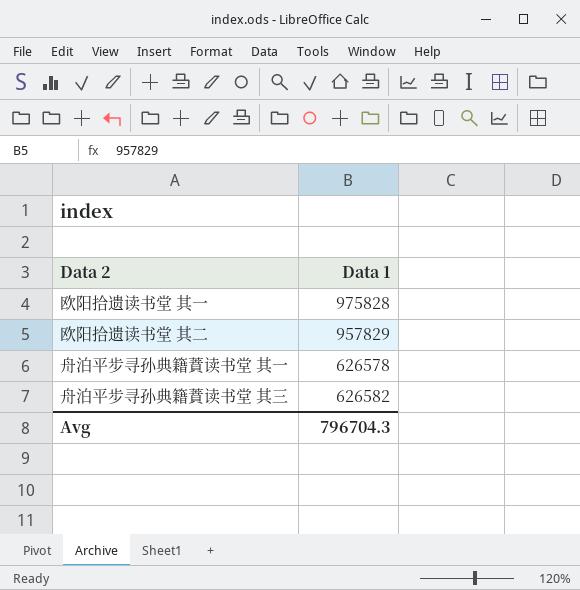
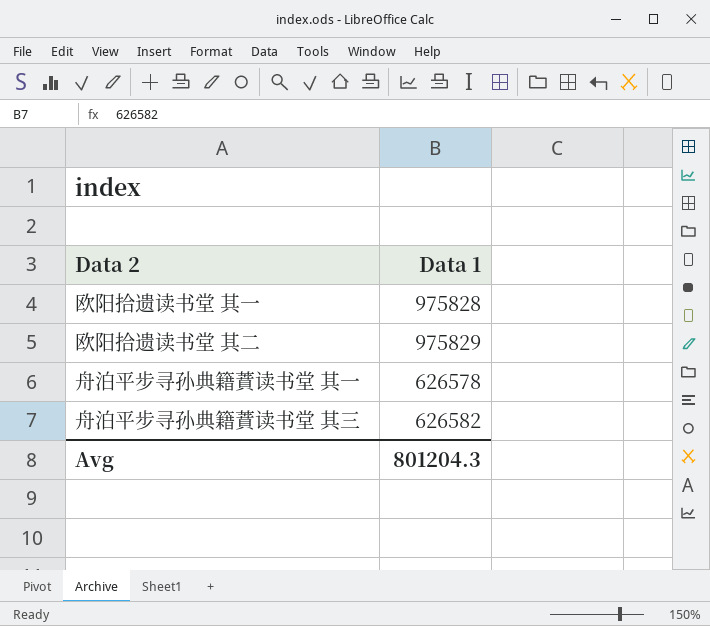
欧阳拾遗读书堂 其二 | Data 1: 957829 -> 975829
Avg | Data 1: 796704.3 -> 801204.3

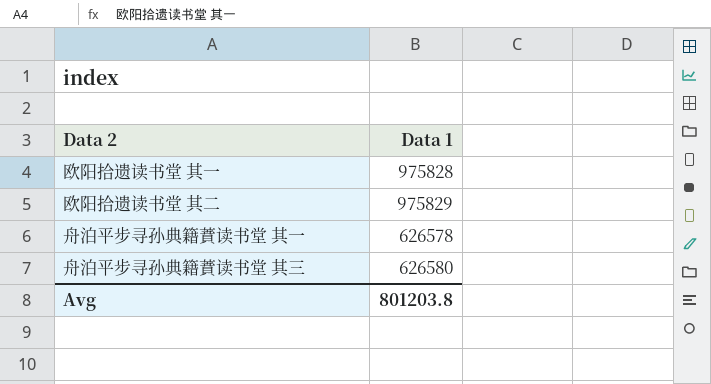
舟泊平步寻孙典籍蕡读书堂 其三 | Data 1: 626582 -> 626580
Avg | Data 1: 801204.3 -> 801203.8

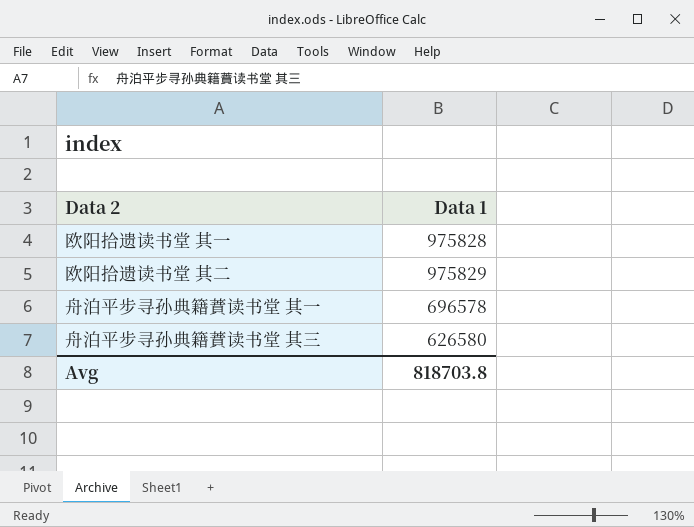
舟泊平步寻孙典籍蕡读书堂 其一 | Data 1: 626578 -> 696578
Avg | Data 1: 801203.8 -> 818703.8

